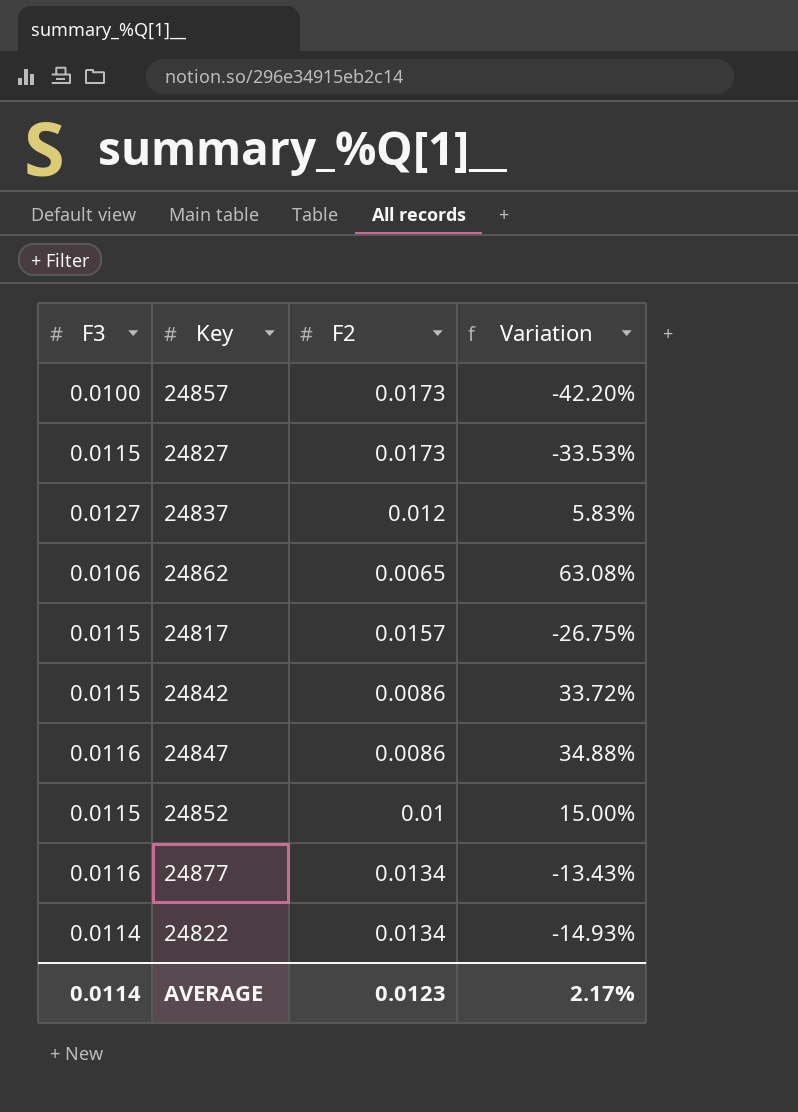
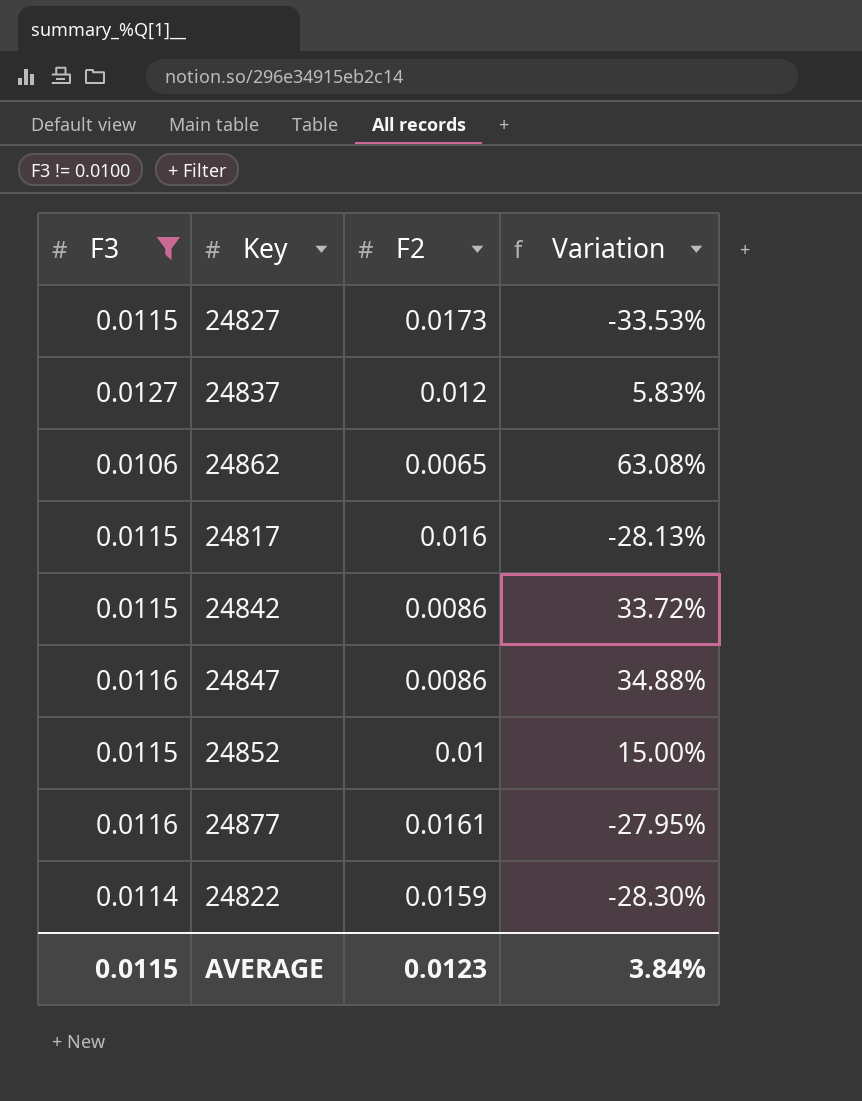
filter: none -> F3 != 0.0100
24817 | F2: 0.0157 -> 0.016
24817 | Variation: -26.75% -> -28.13%
24877 | F2: 0.0134 -> 0.0161
24877 | Variation: -13.43% -> -27.95%
24822 | F2: 0.0134 -> 0.0159
24822 | Variation: -14.93% -> -28.30%
AVERAGE | F3: 0.0114 -> 0.0115
AVERAGE | Variation: 2.17% -> 3.84%

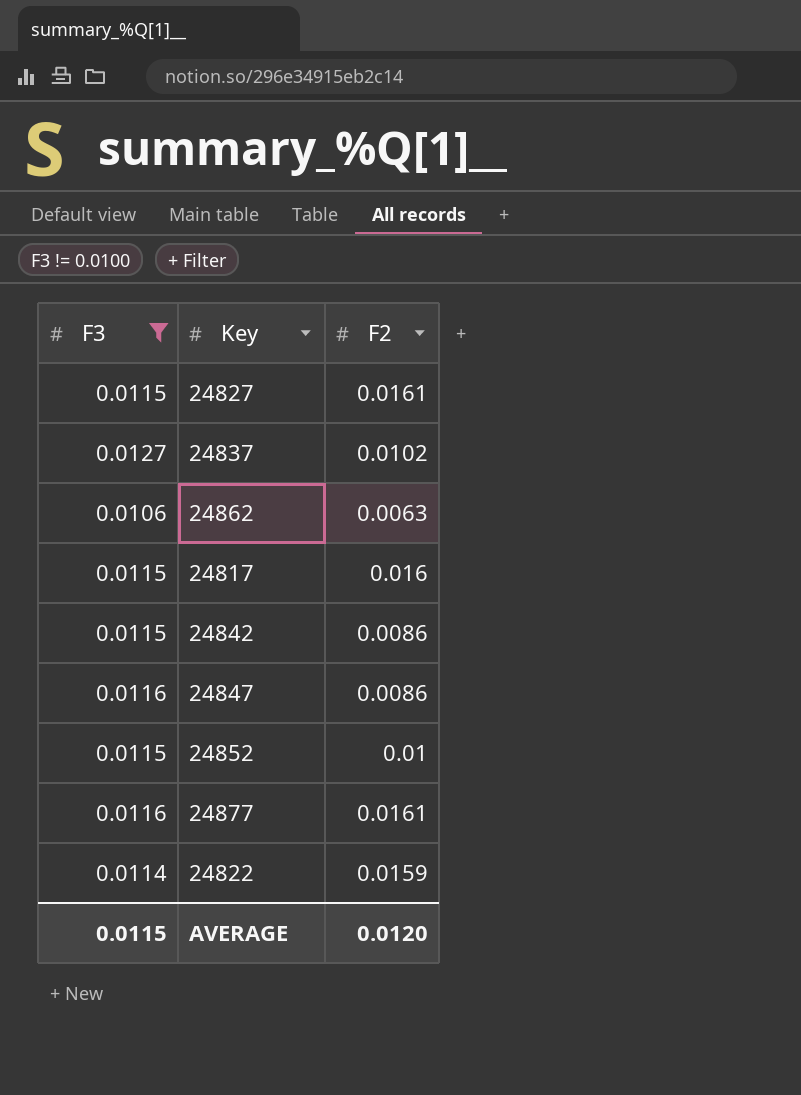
column Variation | formula: ([F3] - [F2]) / [F2] -> none
24827 | F2: 0.0173 -> 0.0161
24837 | F2: 0.012 -> 0.0102
24862 | F2: 0.0065 -> 0.0063
AVERAGE | F2: 0.0123 -> 0.0120

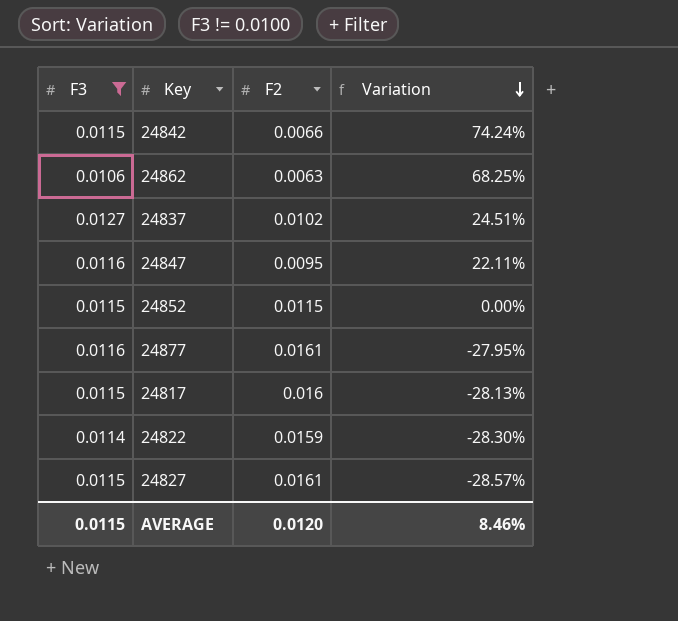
row order: none -> Variation descending
column Variation | formula: none -> ([F3] - [F2]) / [F2]
24842 | F2: 0.0086 -> 0.0066
24847 | F2: 0.0086 -> 0.0095
24852 | F2: 0.01 -> 0.0115

